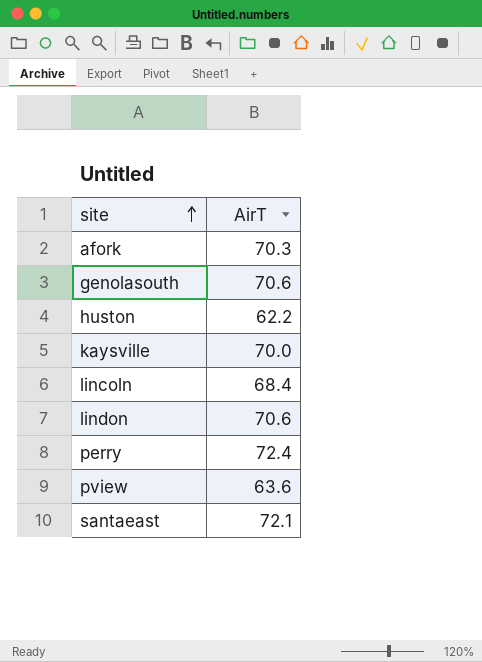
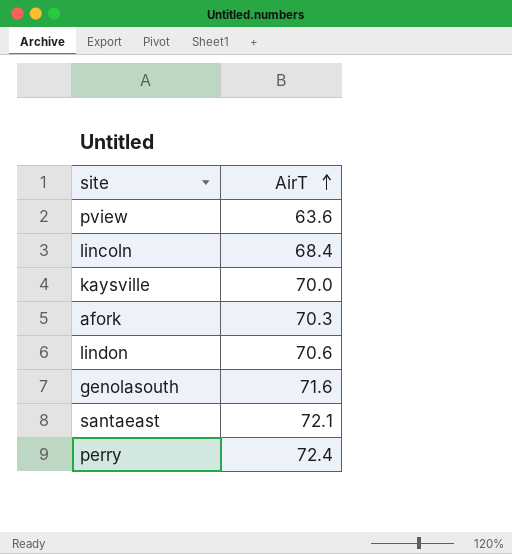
row order: site ascending -> AirT ascending
row huston: 62.2 -> none
genolasouth | AirT: 70.6 -> 71.6

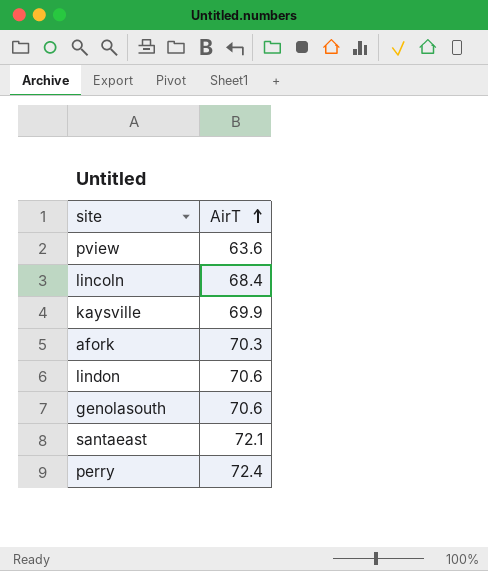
kaysville | AirT: 70.0 -> 69.9
genolasouth | AirT: 71.6 -> 70.6

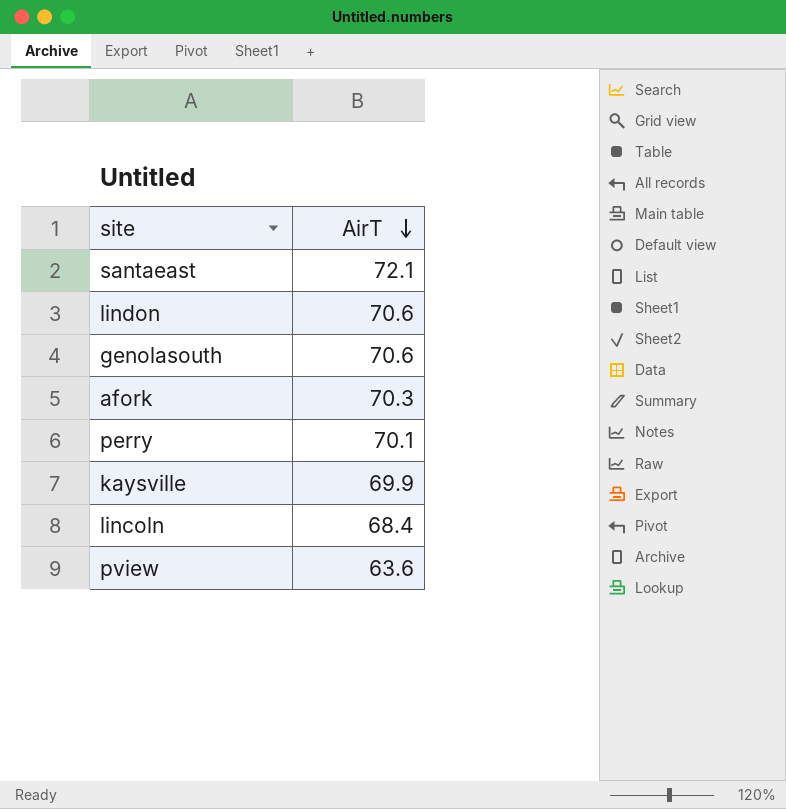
row order: AirT ascending -> AirT descending
perry | AirT: 72.4 -> 70.1

